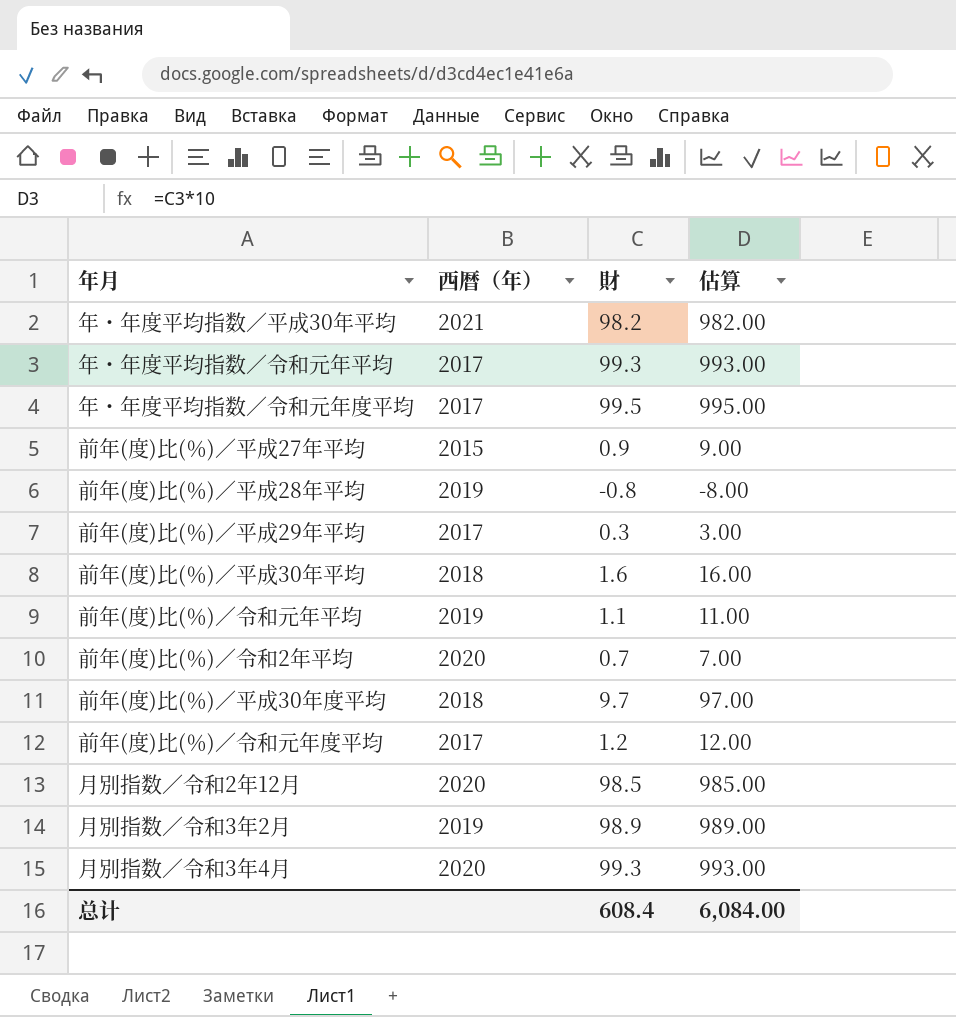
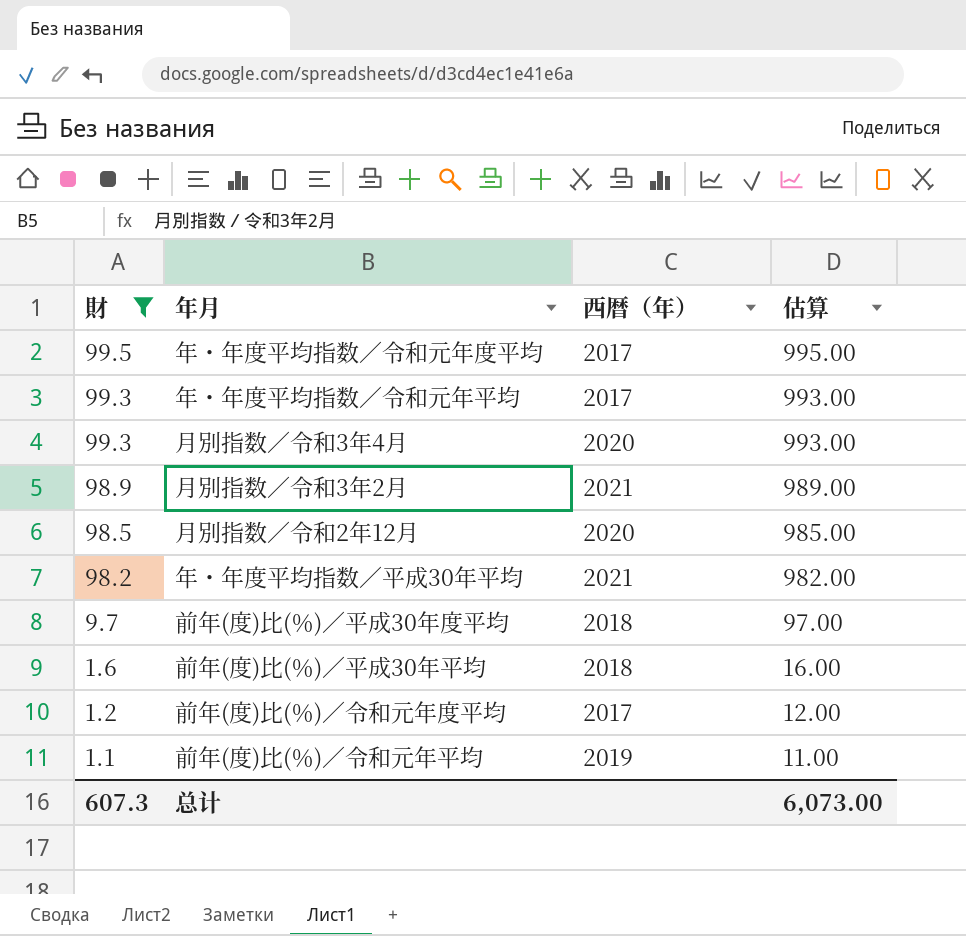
filter: none -> 財 >= 1.1
row order: none -> 財 descending
column 財 | position: 3 -> 1
月別指数／令和3年2月 | 西暦（年）: 2019 -> 2021
总计 | 財: 608.4 -> 607.3
总计 | 估算: 6,084.00 -> 6,073.00

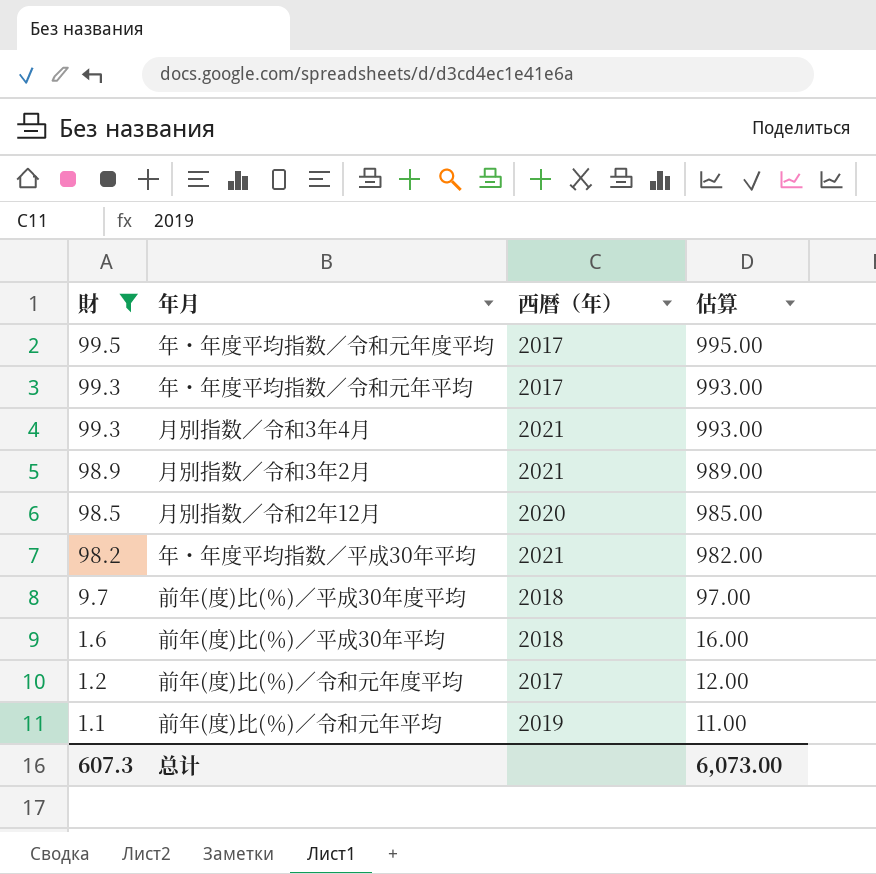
月別指数／令和3年4月 | 西暦（年）: 2020 -> 2021

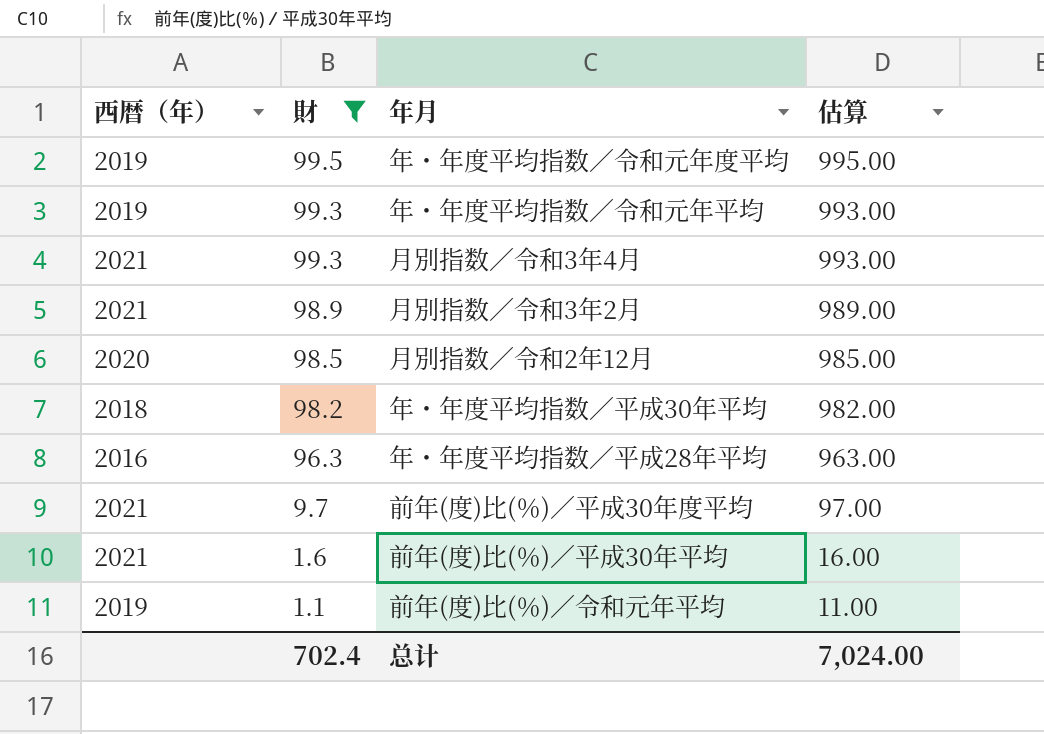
column 西暦（年） | position: 3 -> 1
row 前年(度)比(％)／令和元年度平均: 1.2 | 2017 | 12.00 -> none
年・年度平均指数／令和元年度平均 | 西暦（年）: 2017 -> 2019
年・年度平均指数／令和元年平均 | 西暦（年）: 2017 -> 2019
年・年度平均指数／平成30年平均 | 西暦（年）: 2021 -> 2018
row 年・年度平均指数／平成28年平均: none -> 2016 | 96.3 | 963.00
前年(度)比(％)／平成30年度平均 | 西暦（年）: 2018 -> 2021
前年(度)比(％)／平成30年平均 | 西暦（年）: 2018 -> 2021
总计 | 財: 607.3 -> 702.4
总计 | 估算: 6,073.00 -> 7,024.00

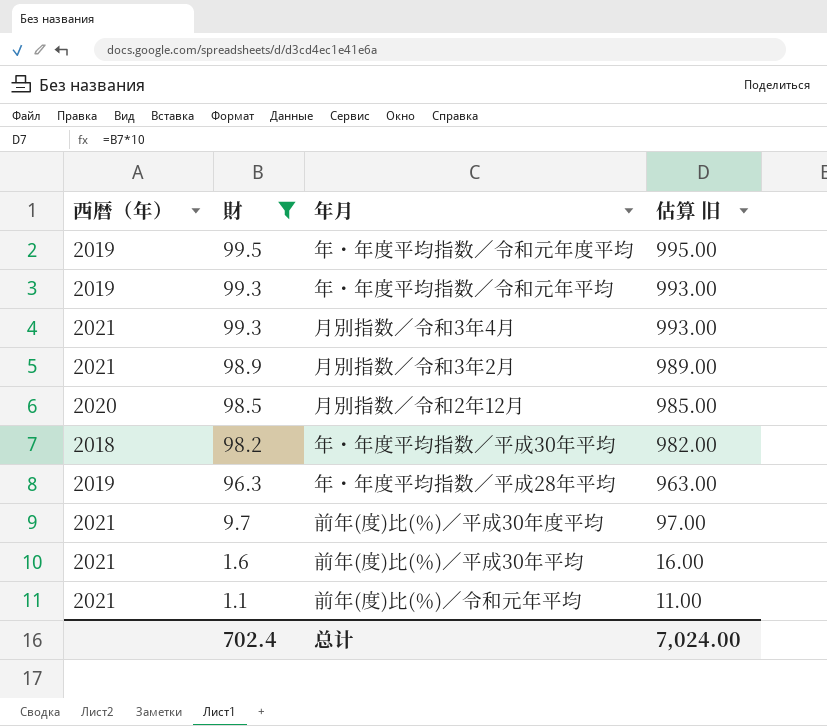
column name: 估算 -> 估算 旧
年・年度平均指数／平成28年平均 | 西暦（年）: 2016 -> 2019
前年(度)比(％)／令和元年平均 | 西暦（年）: 2019 -> 2021

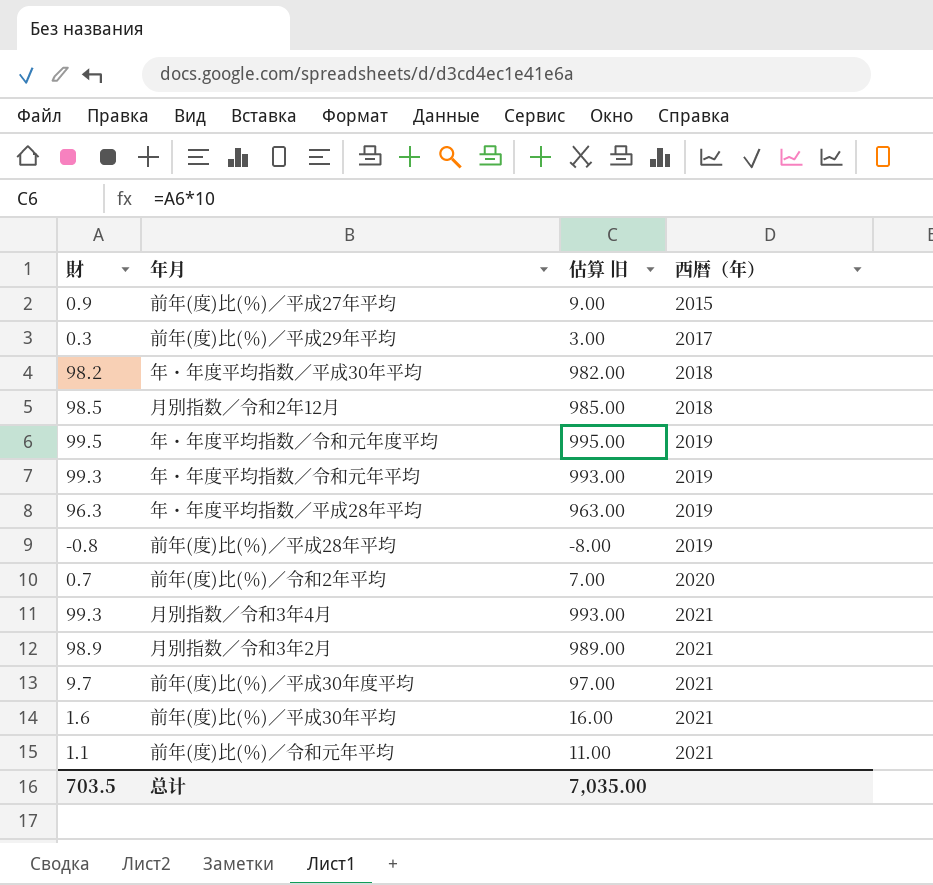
filter: 財 >= 1.1 -> none
row order: 財 descending -> 西暦（年） ascending
column 西暦（年） | position: 1 -> 4
月別指数／令和2年12月 | 西暦（年）: 2020 -> 2018
总计 | 財: 702.4 -> 703.5
总计 | 估算 旧: 7,024.00 -> 7,035.00

